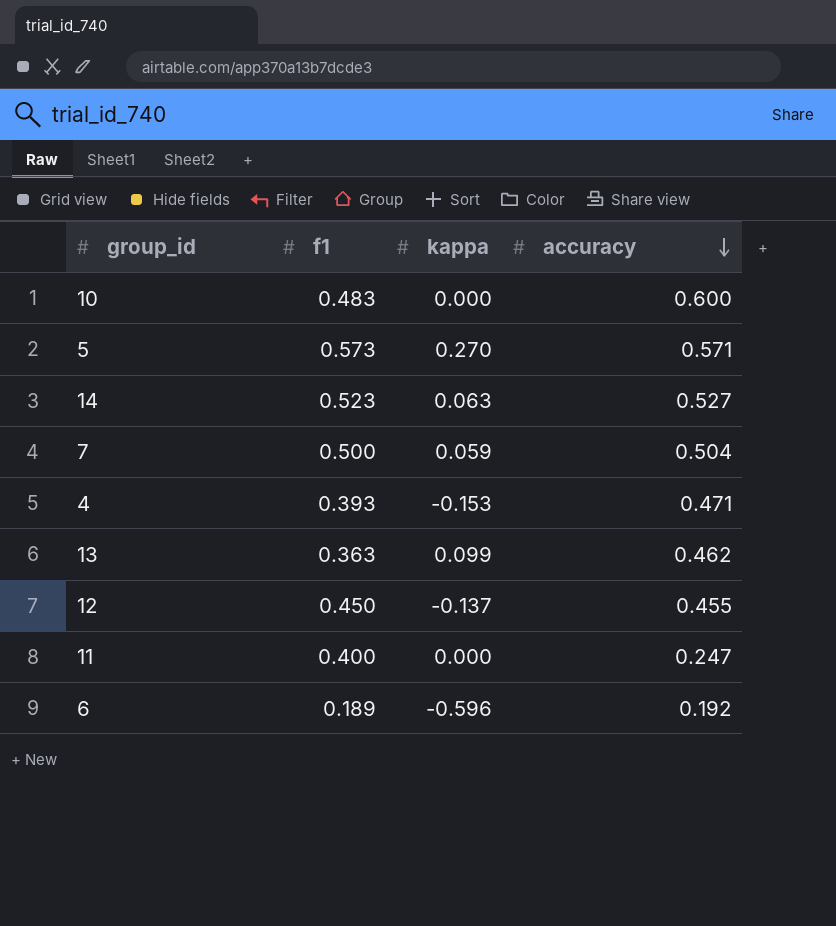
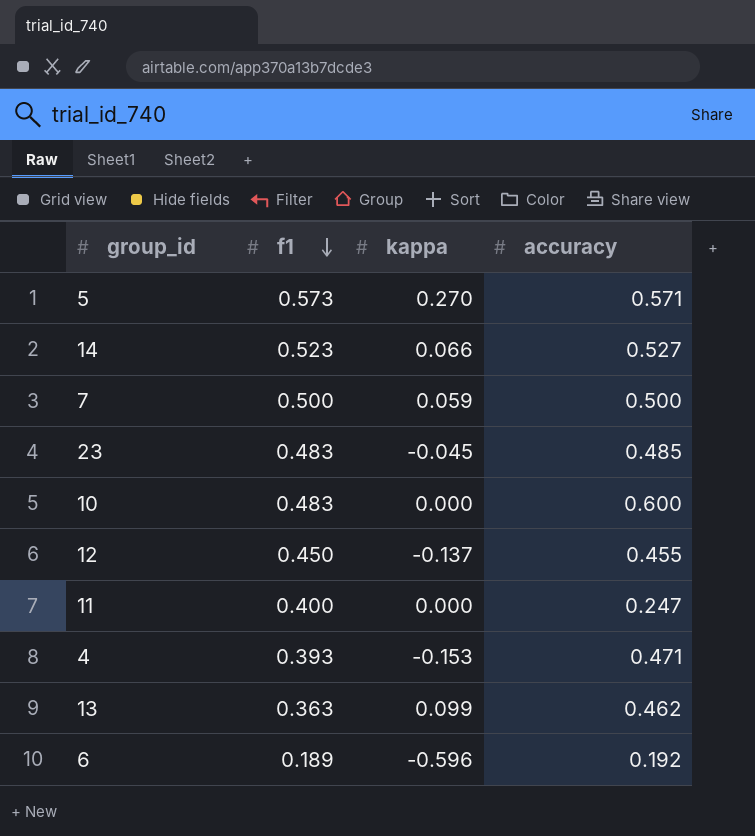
row order: accuracy descending -> f1 descending
14 | kappa: 0.063 -> 0.066
7 | accuracy: 0.504 -> 0.500
row 23: none -> 0.483 | -0.045 | 0.485

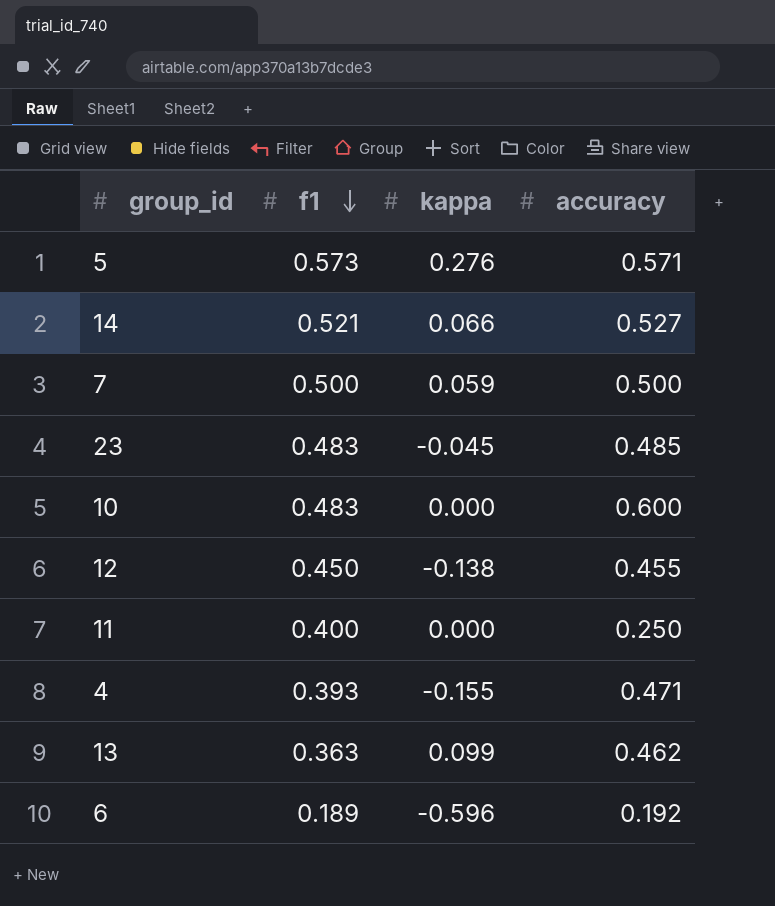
5 | kappa: 0.270 -> 0.276
14 | f1: 0.523 -> 0.521
12 | kappa: -0.137 -> -0.138
11 | accuracy: 0.247 -> 0.250
4 | kappa: -0.153 -> -0.155

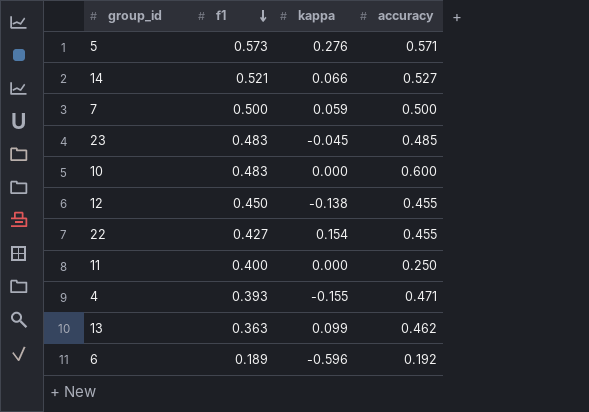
row 22: none -> 0.427 | 0.154 | 0.455

